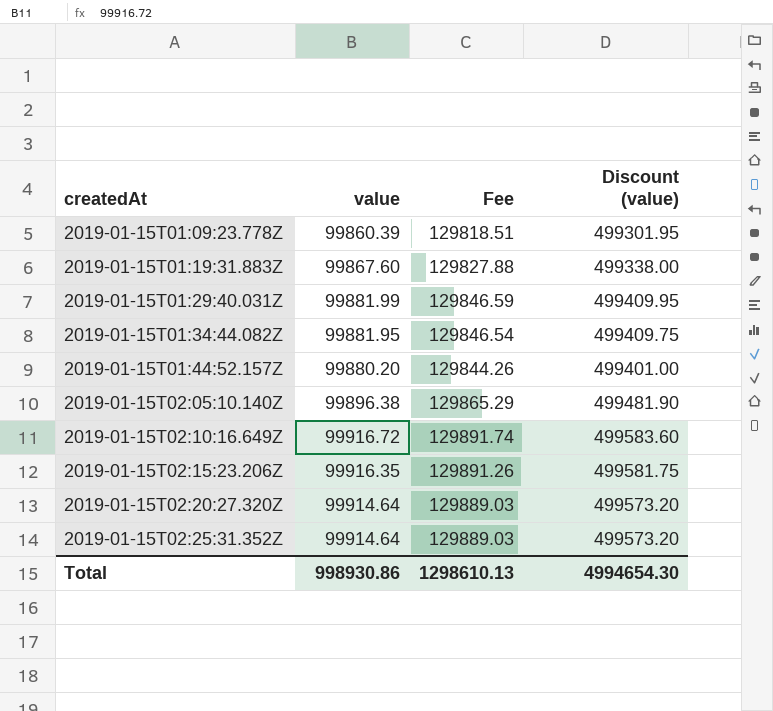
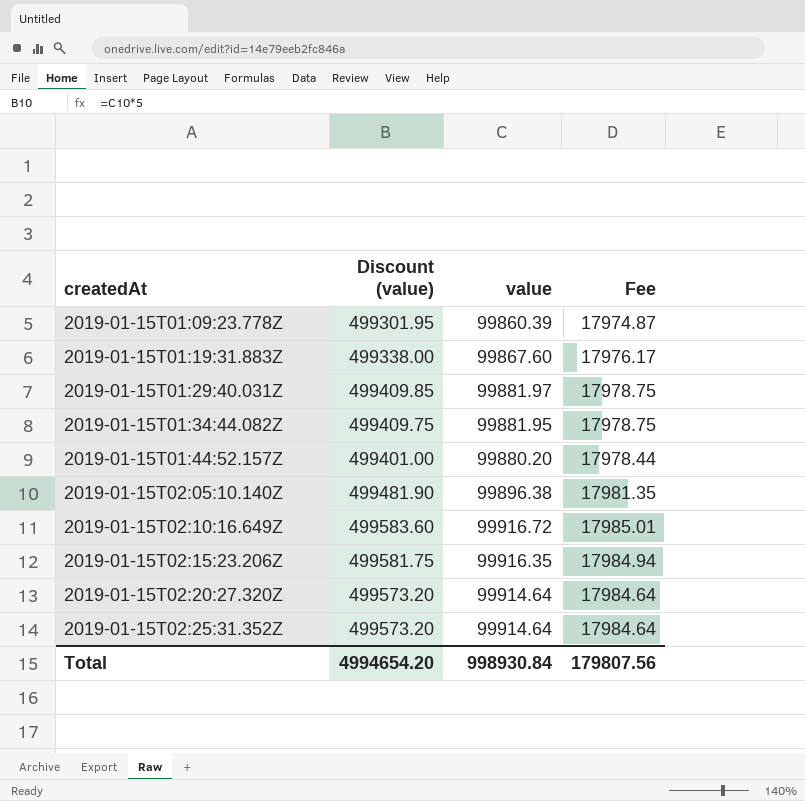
column Discount (value) | position: 4 -> 2
column Fee | formula: [value] * 1.3 -> [value] * 0.18
2019-01-15T01:29:40.031Z | Discount (value): 499409.95 -> 499409.85
2019-01-15T01:29:40.031Z | value: 99881.99 -> 99881.97
Total | Discount (value): 4994654.30 -> 4994654.20
Total | value: 998930.86 -> 998930.84
Total | Fee: 1298610.13 -> 179807.56

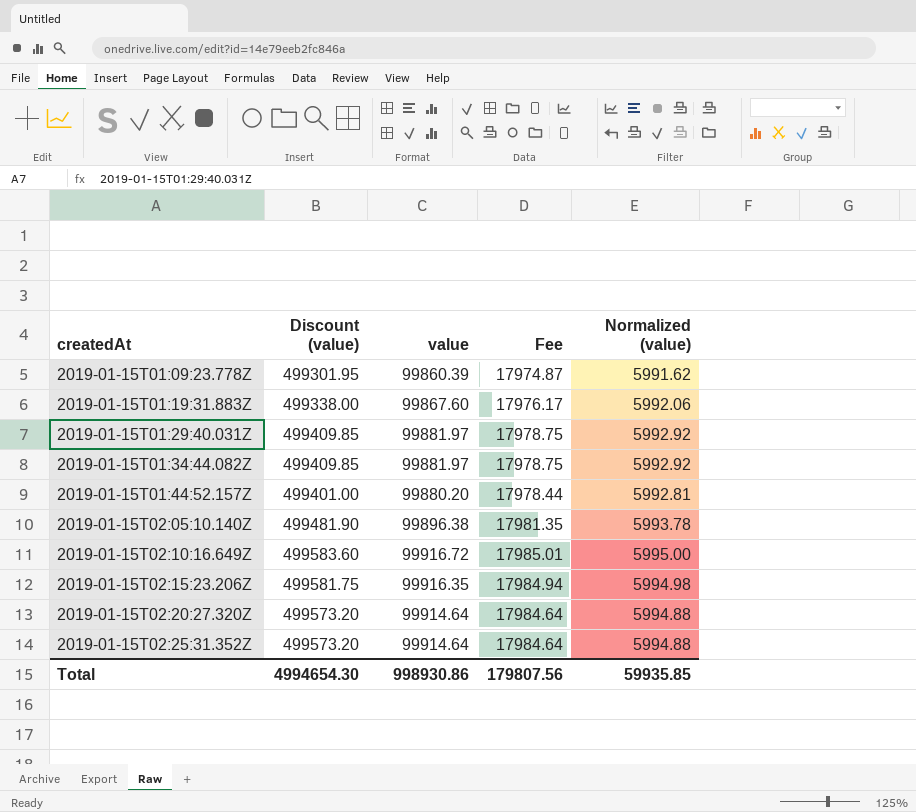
column Normalized (value) | formula: none -> [value] * 0.06
2019-01-15T01:34:44.082Z | Discount (value): 499409.75 -> 499409.85
2019-01-15T01:34:44.082Z | value: 99881.95 -> 99881.97
Total | Discount (value): 4994654.20 -> 4994654.30
Total | value: 998930.84 -> 998930.86

